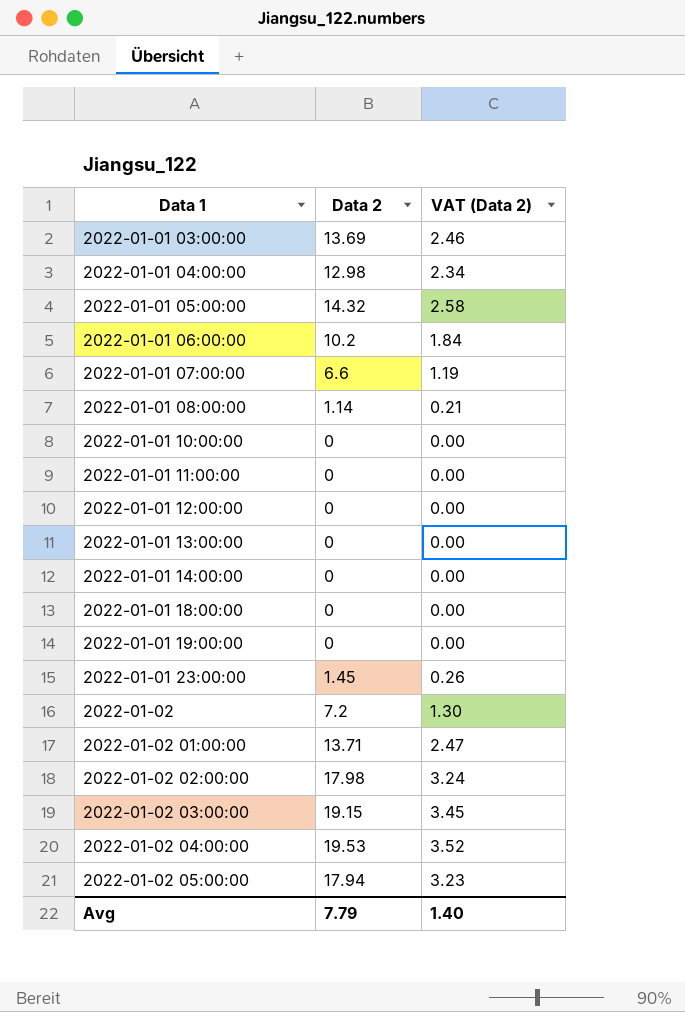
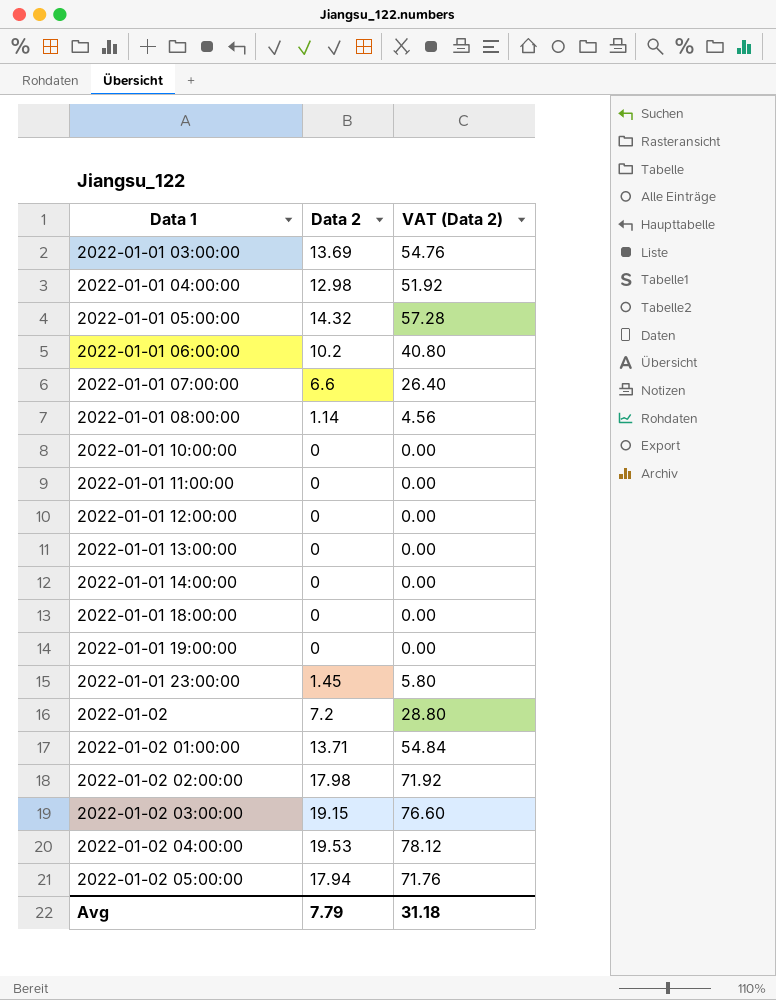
column VAT (Data 2) | formula: [Data 2] * 0.18 -> [Data 2] * 4
Avg | VAT (Data 2): 1.40 -> 31.18

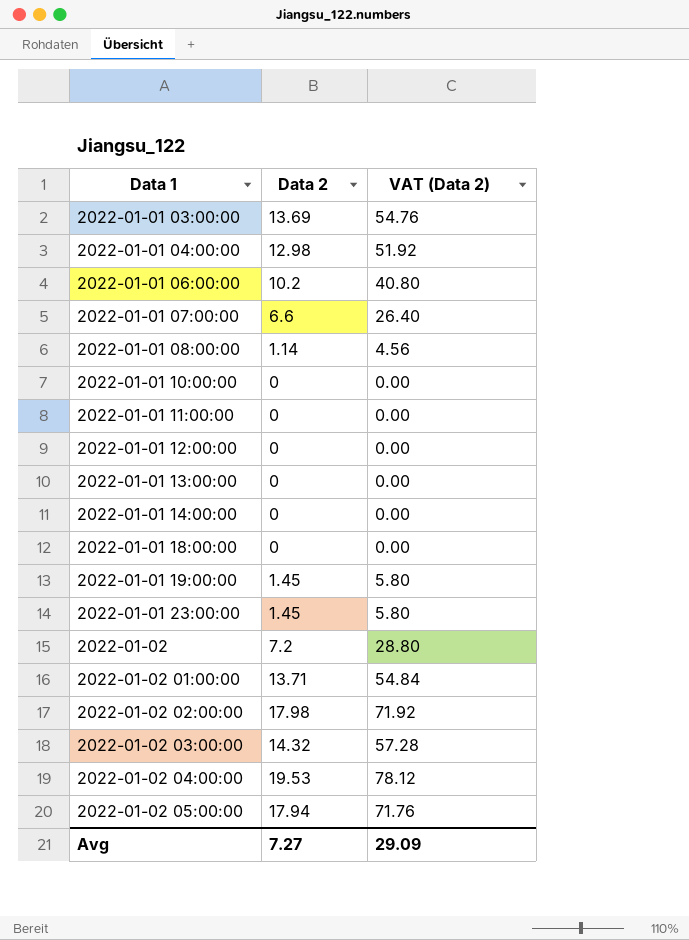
row 2022-01-01 05:00:00: 14.32 | 57.28 -> none
2022-01-01 19:00:00 | Data 2: 0 -> 1.45
2022-01-01 19:00:00 | VAT (Data 2): 0.00 -> 5.80
2022-01-02 03:00:00 | Data 2: 19.15 -> 14.32
2022-01-02 03:00:00 | VAT (Data 2): 76.60 -> 57.28
Avg | Data 2: 7.79 -> 7.27
Avg | VAT (Data 2): 31.18 -> 29.09

